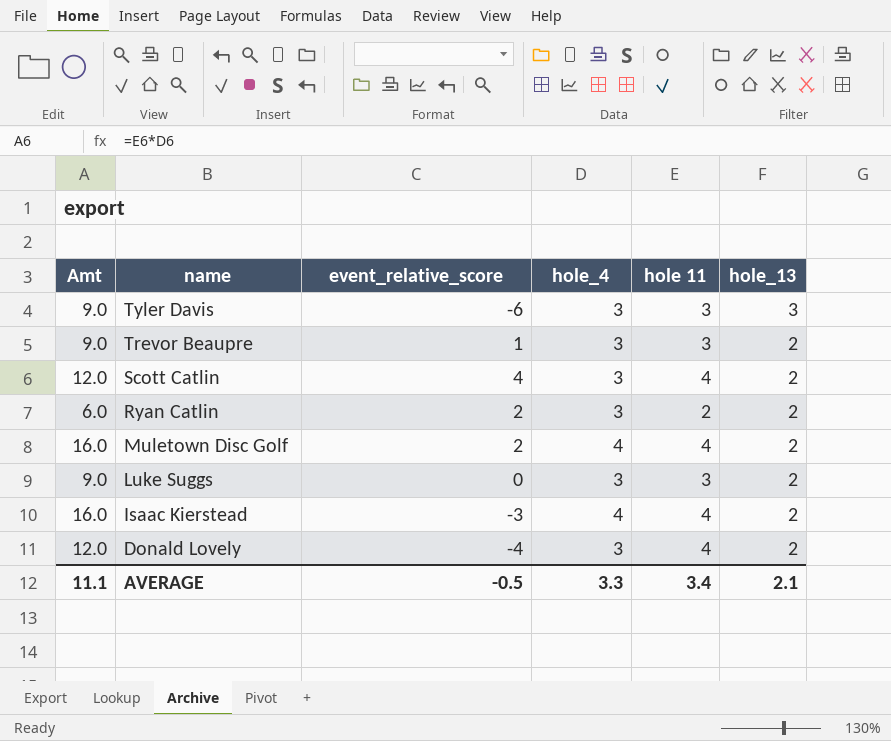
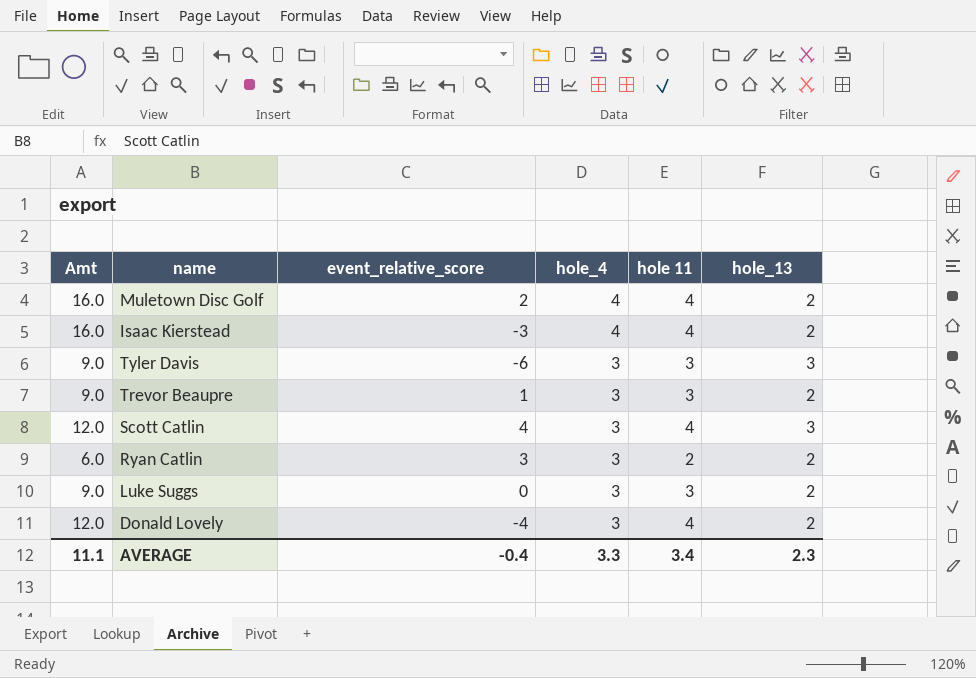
row order: name descending -> hole_4 descending
Scott Catlin | hole_13: 2 -> 3
Ryan Catlin | event_relative_score: 2 -> 3
AVERAGE | event_relative_score: -0.5 -> -0.4
AVERAGE | hole_13: 2.1 -> 2.3

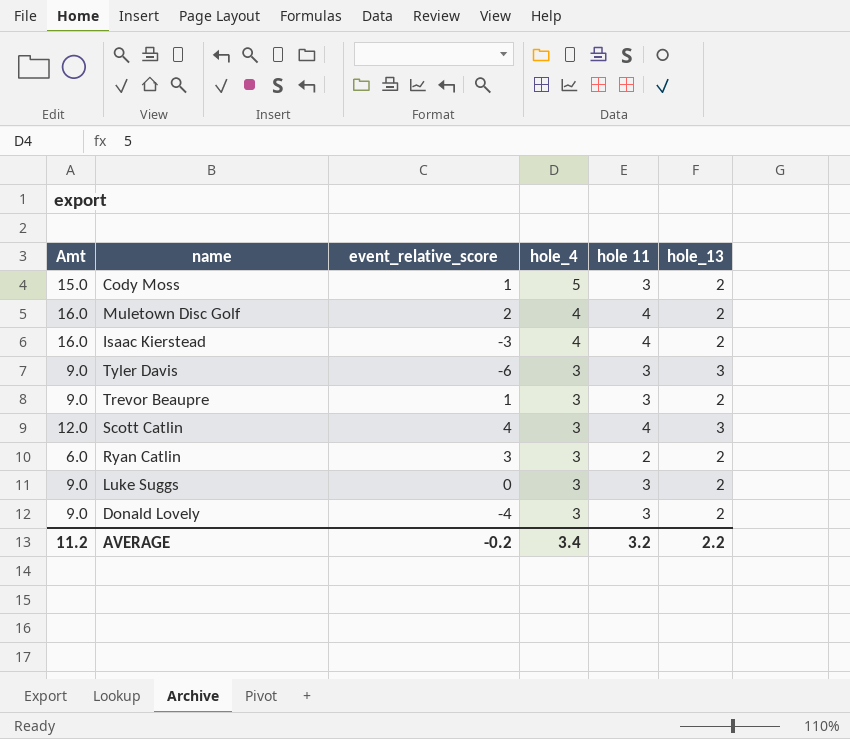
row Cody Moss: none -> 15.0 | 1 | 5 | 3 | 2
Donald Lovely | Amt: 12.0 -> 9.0
Donald Lovely | hole 11: 4 -> 3
AVERAGE | Amt: 11.1 -> 11.2
AVERAGE | event_relative_score: -0.4 -> -0.2
AVERAGE | hole_4: 3.3 -> 3.4
AVERAGE | hole 11: 3.4 -> 3.2
AVERAGE | hole_13: 2.3 -> 2.2

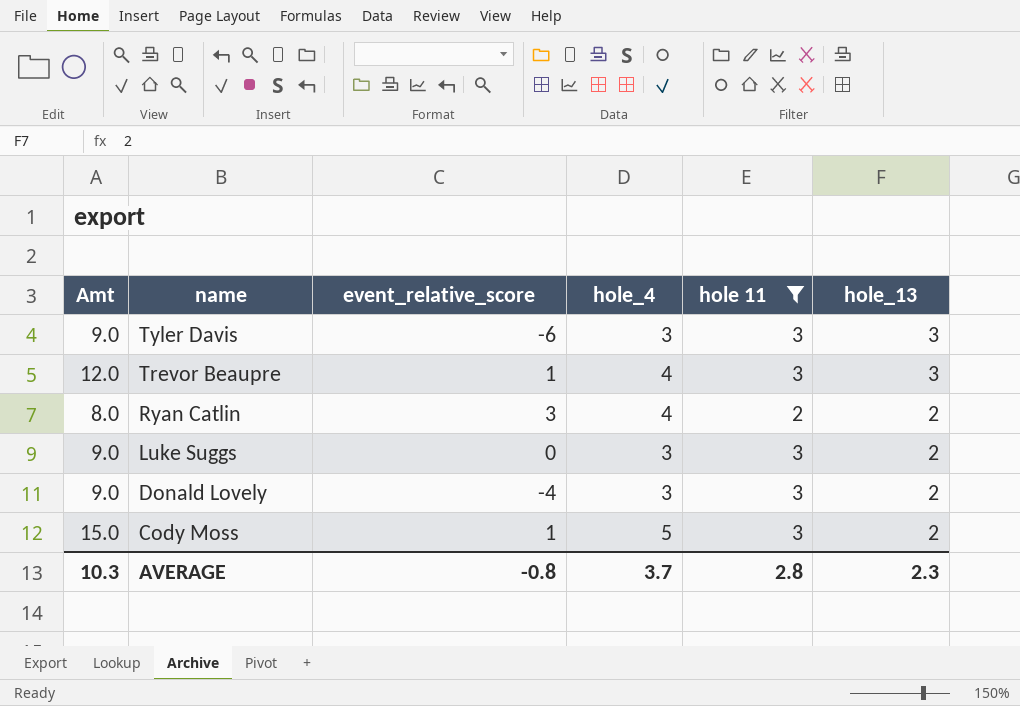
filter: none -> hole 11 != 4
row order: hole_4 descending -> name descending
Trevor Beaupre | Amt: 9.0 -> 12.0
Trevor Beaupre | hole_4: 3 -> 4
Trevor Beaupre | hole_13: 2 -> 3
Ryan Catlin | Amt: 6.0 -> 8.0
Ryan Catlin | hole_4: 3 -> 4
AVERAGE | Amt: 11.2 -> 10.3
AVERAGE | event_relative_score: -0.2 -> -0.8
AVERAGE | hole_4: 3.4 -> 3.7
AVERAGE | hole 11: 3.2 -> 2.8
AVERAGE | hole_13: 2.2 -> 2.3

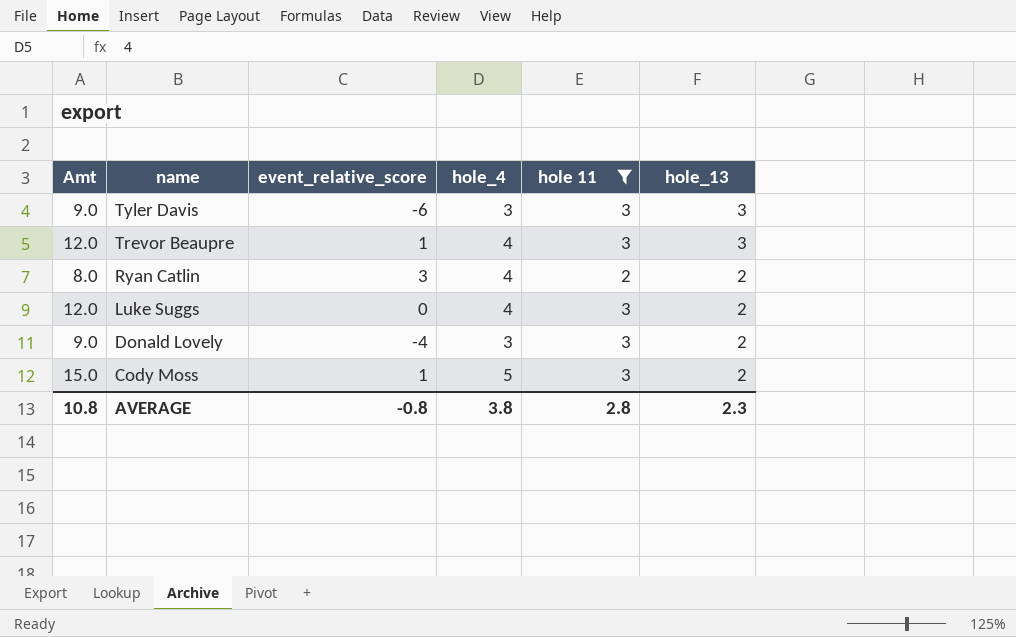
Luke Suggs | Amt: 9.0 -> 12.0
Luke Suggs | hole_4: 3 -> 4
AVERAGE | Amt: 10.3 -> 10.8
AVERAGE | hole_4: 3.7 -> 3.8

